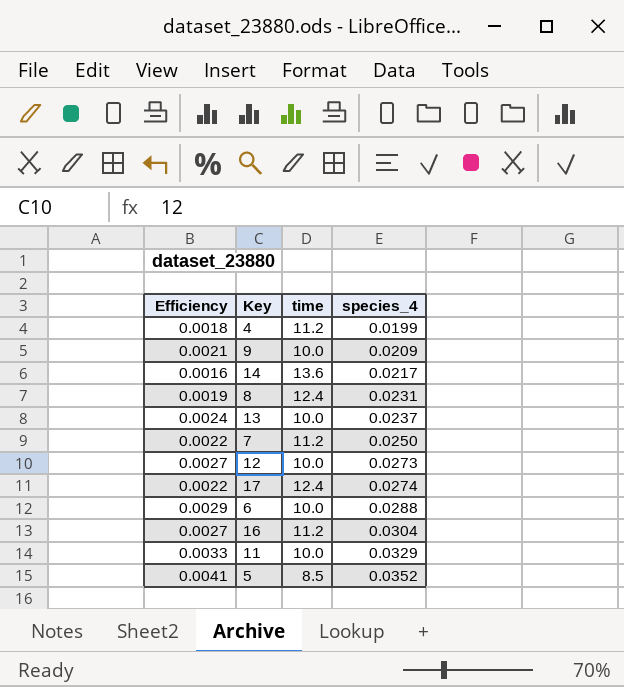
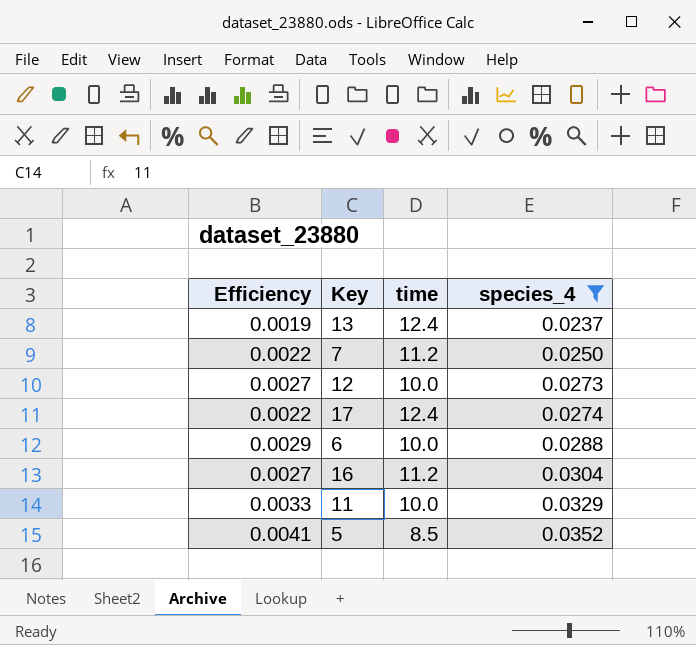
filter: none -> species_4 >= 0.0237
13 | Efficiency: 0.0024 -> 0.0019
13 | time: 10.0 -> 12.4

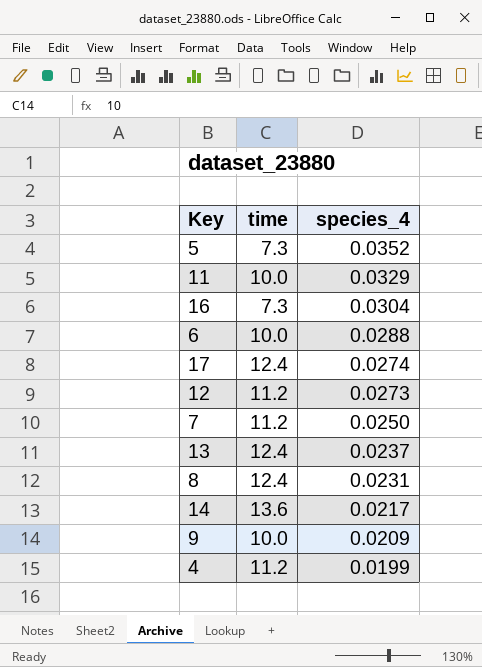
filter: species_4 >= 0.0237 -> none
row order: species_4 ascending -> species_4 descending
column Efficiency | formula: [species_4] / [time] -> none
5 | time: 8.5 -> 7.3
16 | time: 11.2 -> 7.3
12 | time: 10.0 -> 11.2

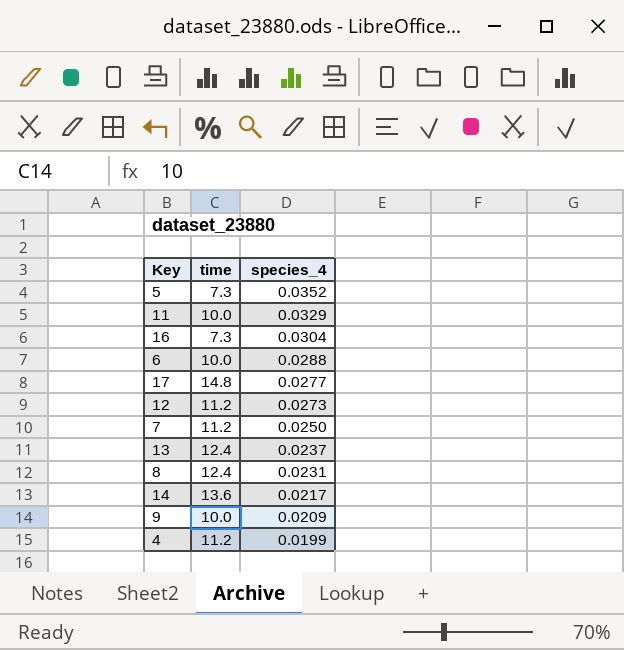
17 | time: 12.4 -> 14.8
17 | species_4: 0.0274 -> 0.0277

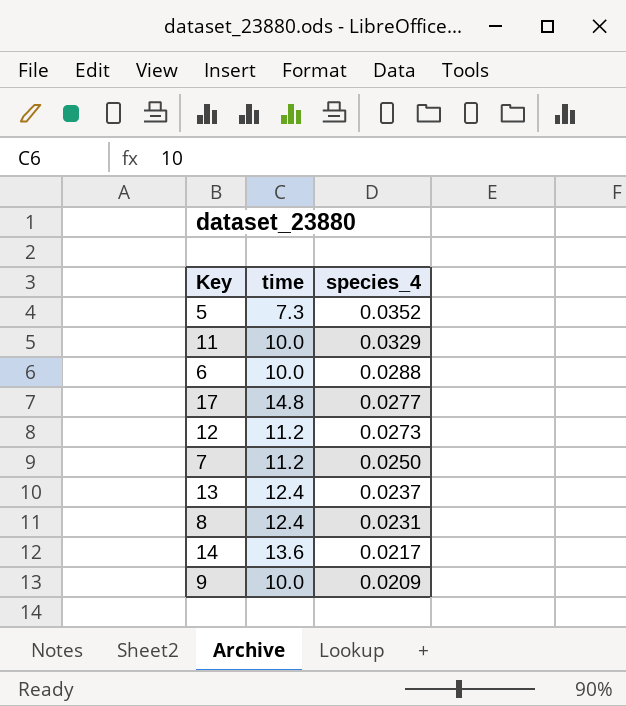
row 16: 7.3 | 0.0304 -> none
row 4: 11.2 | 0.0199 -> none

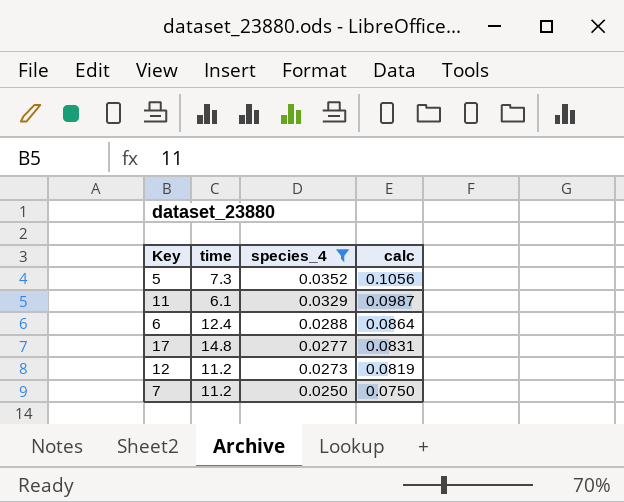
filter: none -> species_4 >= 0.0250
column calc | formula: none -> [species_4] * 3
11 | time: 10.0 -> 6.1
6 | time: 10.0 -> 12.4

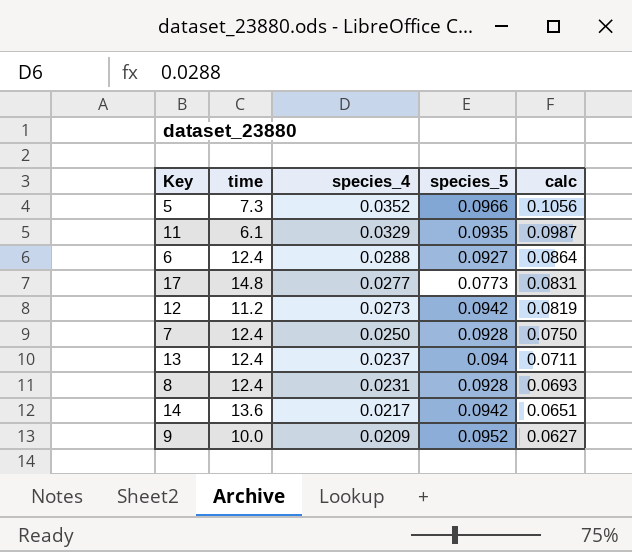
filter: species_4 >= 0.0250 -> none
column species_5 | position: none -> 4
7 | time: 11.2 -> 12.4

